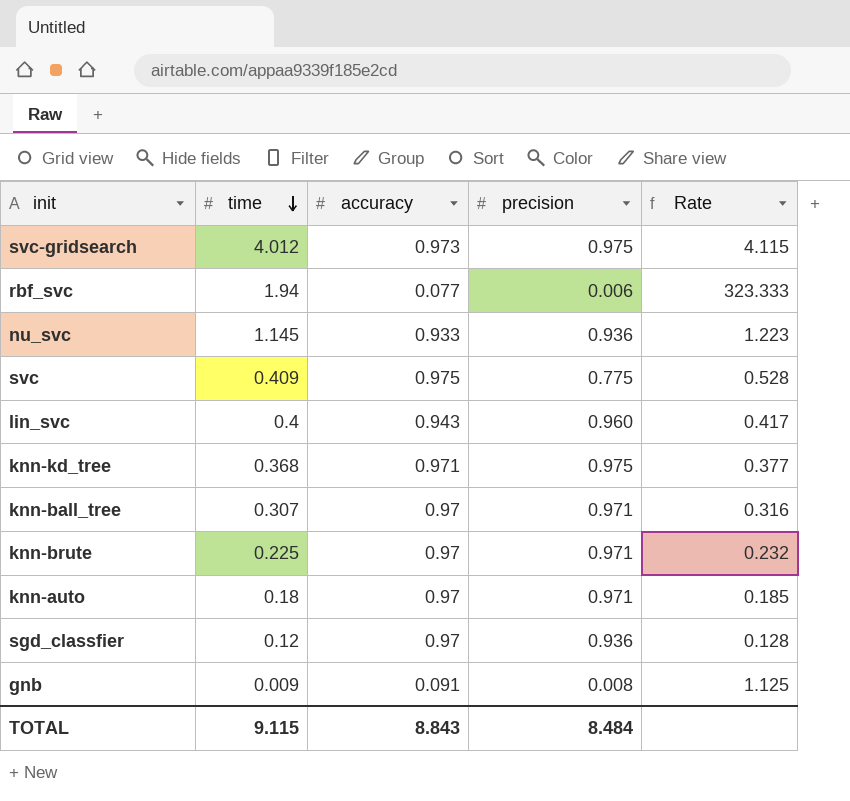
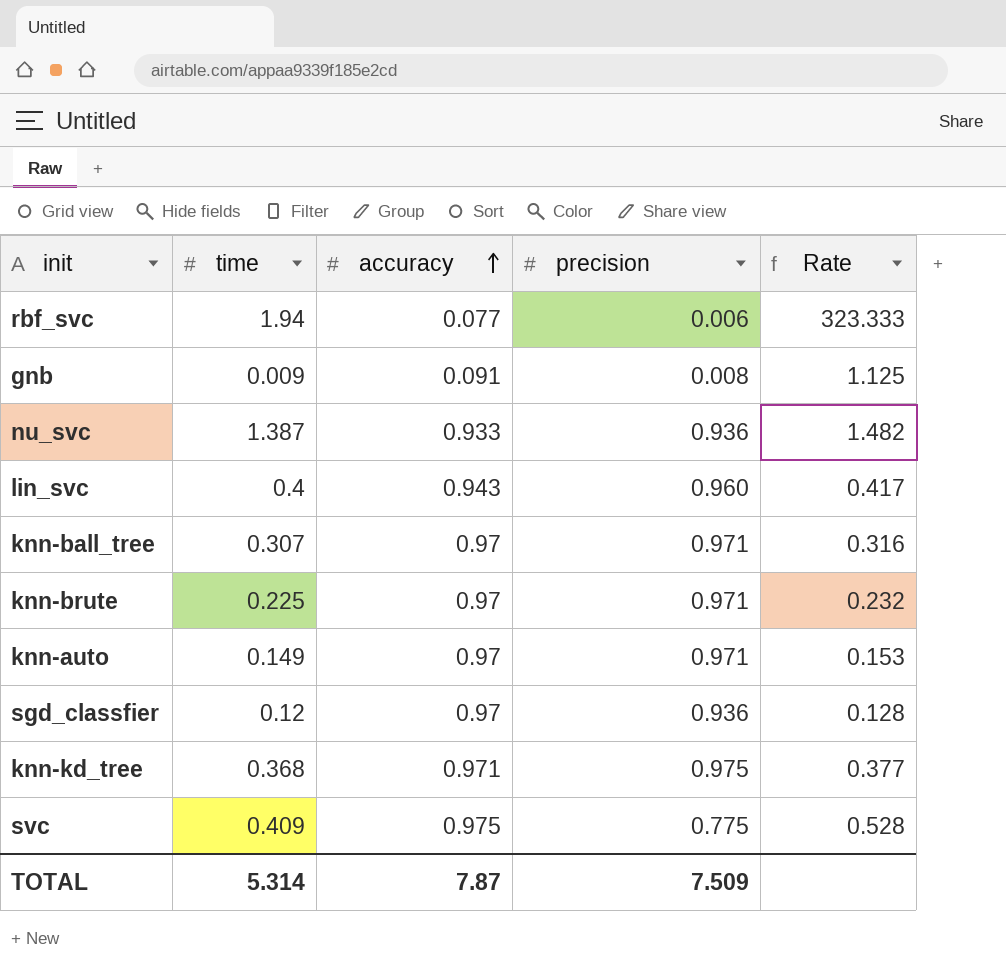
row order: time descending -> accuracy ascending
row svc-gridsearch: 4.012 | 0.973 | 0.975 | 4.115 -> none
nu_svc | time: 1.145 -> 1.387
nu_svc | Rate: 1.223 -> 1.482
knn-auto | time: 0.18 -> 0.149
knn-auto | Rate: 0.185 -> 0.153
TOTAL | time: 9.115 -> 5.314
TOTAL | accuracy: 8.843 -> 7.87
TOTAL | precision: 8.484 -> 7.509

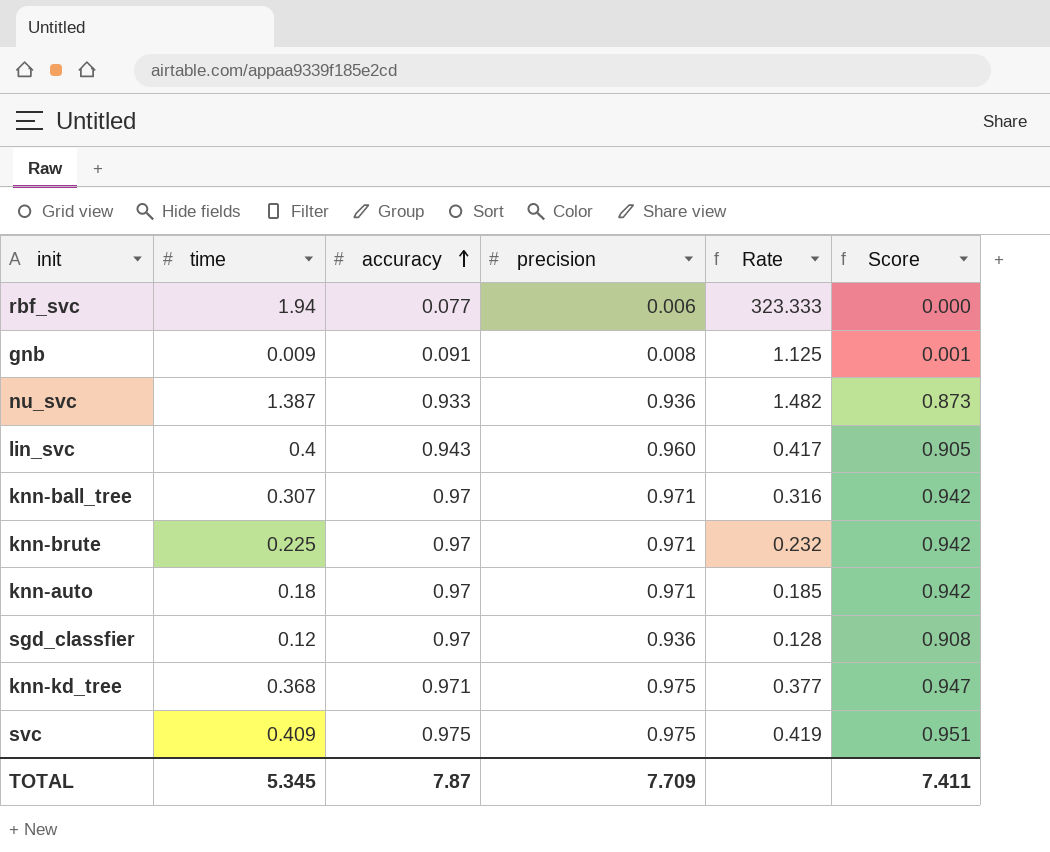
column Score | formula: none -> [accuracy] * [precision]
knn-auto | time: 0.149 -> 0.18
knn-auto | Rate: 0.153 -> 0.185
svc | precision: 0.775 -> 0.975
svc | Rate: 0.528 -> 0.419
TOTAL | time: 5.314 -> 5.345
TOTAL | precision: 7.509 -> 7.709

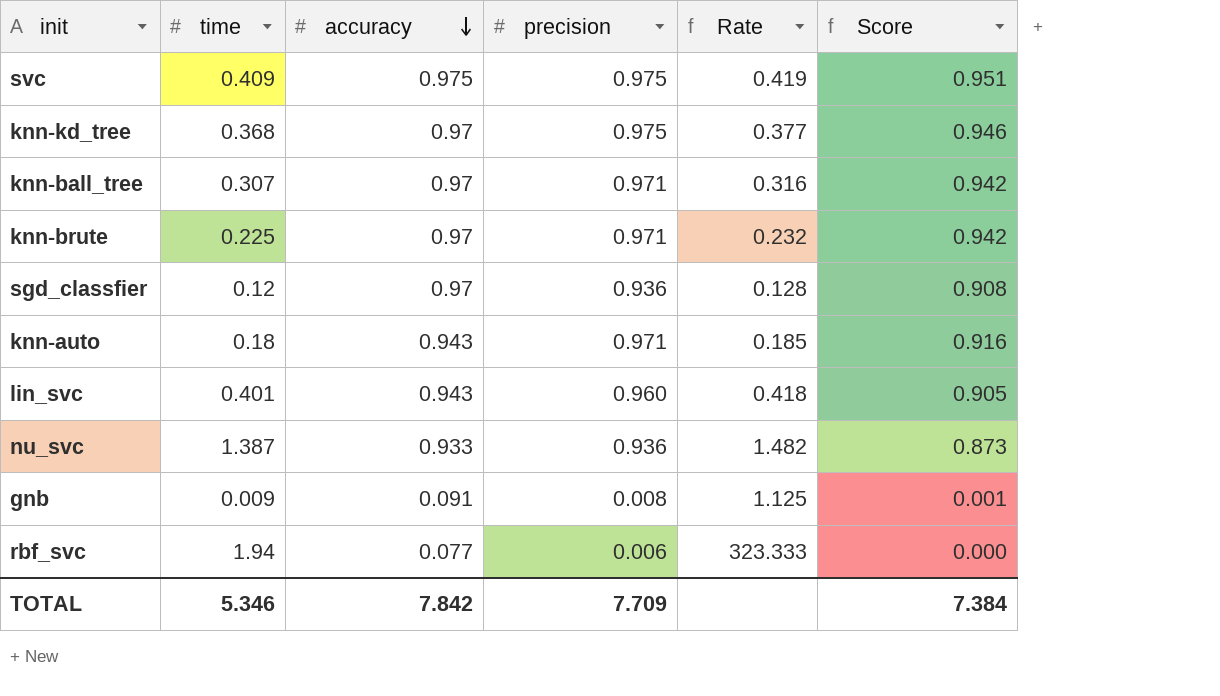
row order: accuracy ascending -> accuracy descending
knn-kd_tree | accuracy: 0.971 -> 0.97
knn-kd_tree | Score: 0.947 -> 0.946
knn-auto | accuracy: 0.97 -> 0.943
knn-auto | Score: 0.942 -> 0.916
lin_svc | time: 0.4 -> 0.401
lin_svc | Rate: 0.417 -> 0.418
TOTAL | time: 5.345 -> 5.346
TOTAL | accuracy: 7.87 -> 7.842
TOTAL | Score: 7.411 -> 7.384

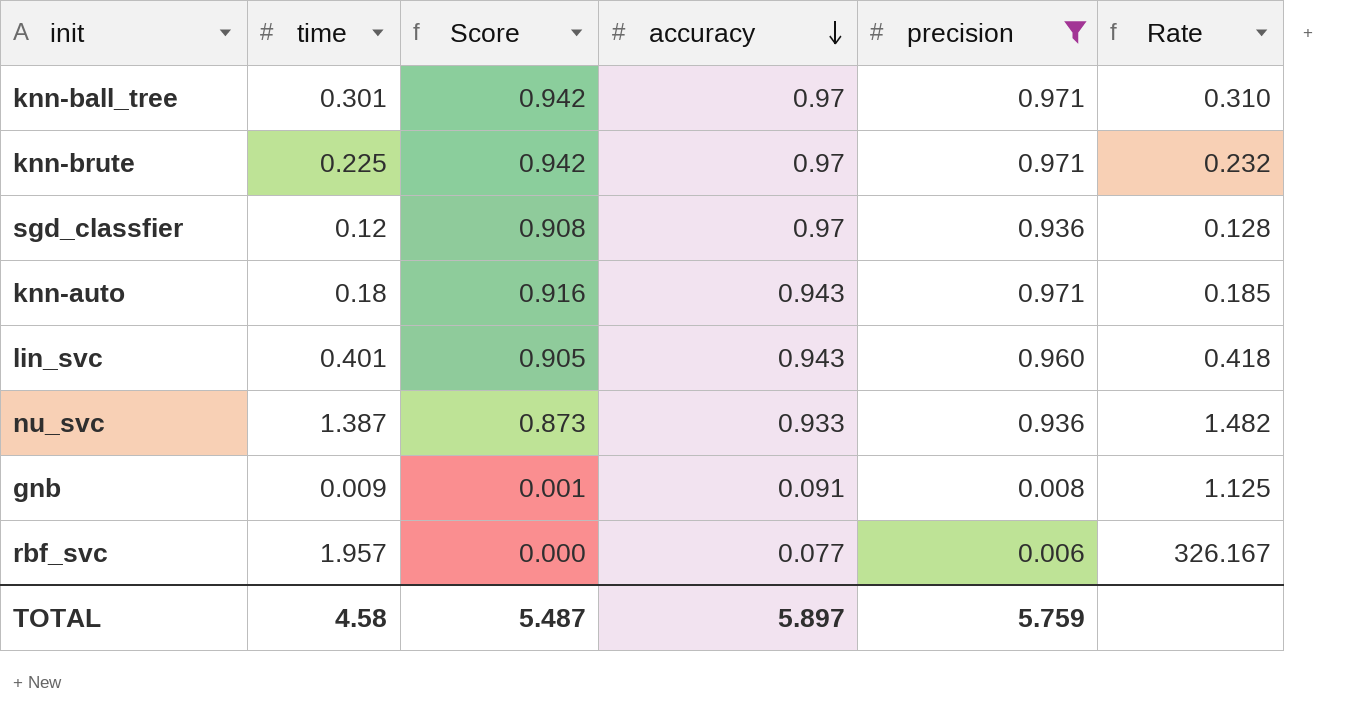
filter: none -> precision != 0.975
column Score | position: 6 -> 3
knn-ball_tree | time: 0.307 -> 0.301
knn-ball_tree | Rate: 0.316 -> 0.310
rbf_svc | time: 1.94 -> 1.957
rbf_svc | Rate: 323.333 -> 326.167
TOTAL | time: 5.346 -> 4.58
TOTAL | Score: 7.384 -> 5.487
TOTAL | accuracy: 7.842 -> 5.897
TOTAL | precision: 7.709 -> 5.759

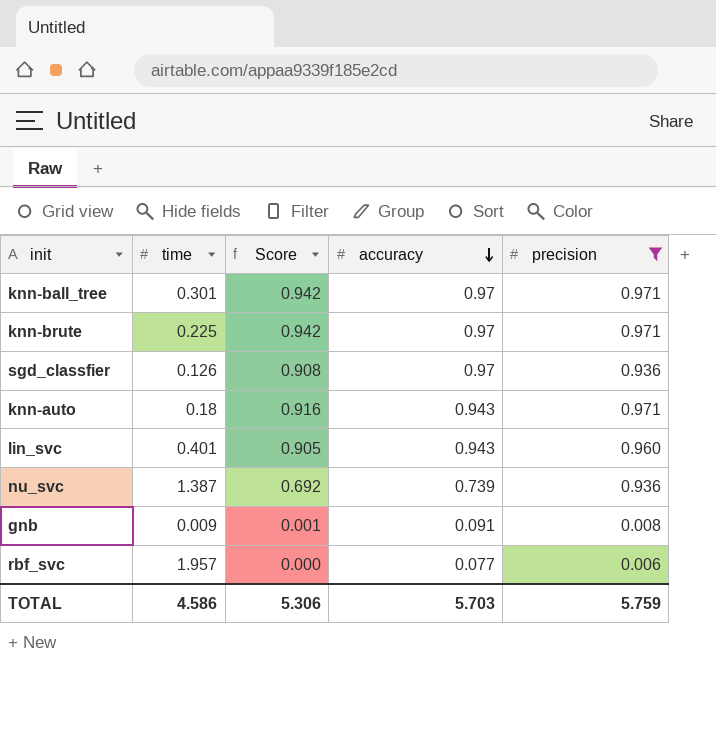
column Rate | formula: [time] / [precision] -> none
sgd_classfier | time: 0.12 -> 0.126
nu_svc | Score: 0.873 -> 0.692
nu_svc | accuracy: 0.933 -> 0.739
TOTAL | time: 4.58 -> 4.586
TOTAL | Score: 5.487 -> 5.306
TOTAL | accuracy: 5.897 -> 5.703

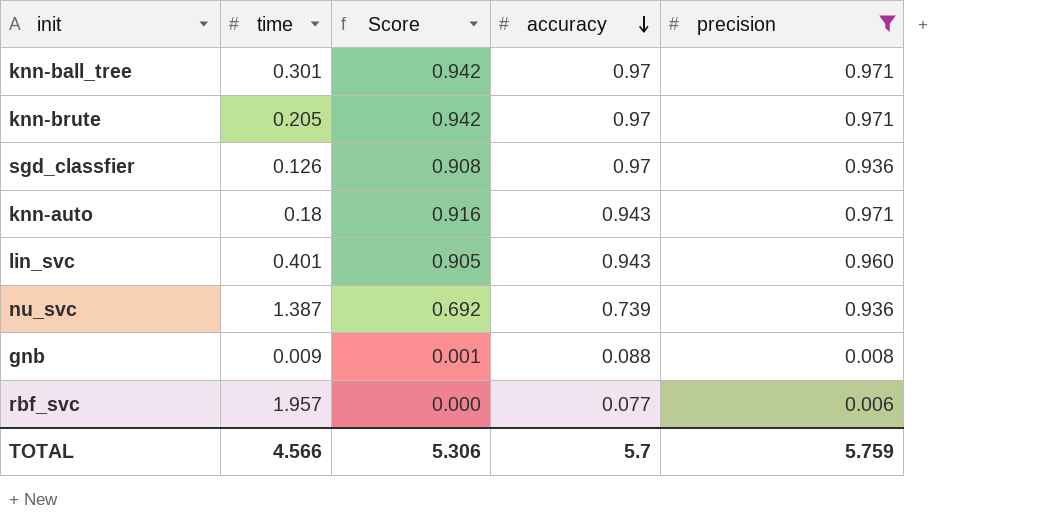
knn-brute | time: 0.225 -> 0.205
gnb | accuracy: 0.091 -> 0.088
TOTAL | time: 4.586 -> 4.566
TOTAL | accuracy: 5.703 -> 5.7

